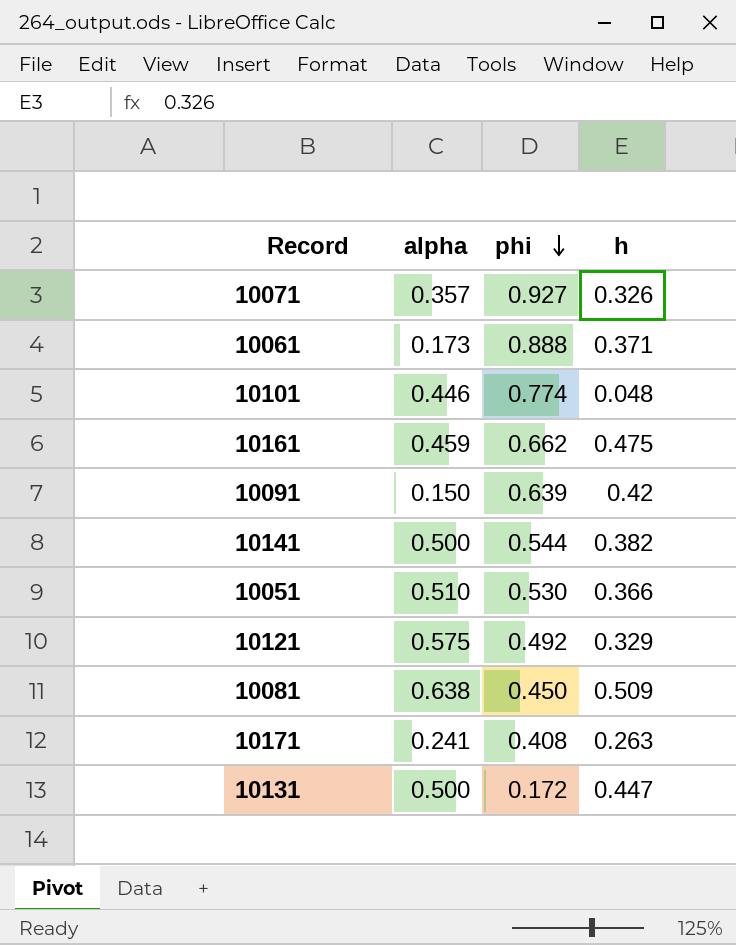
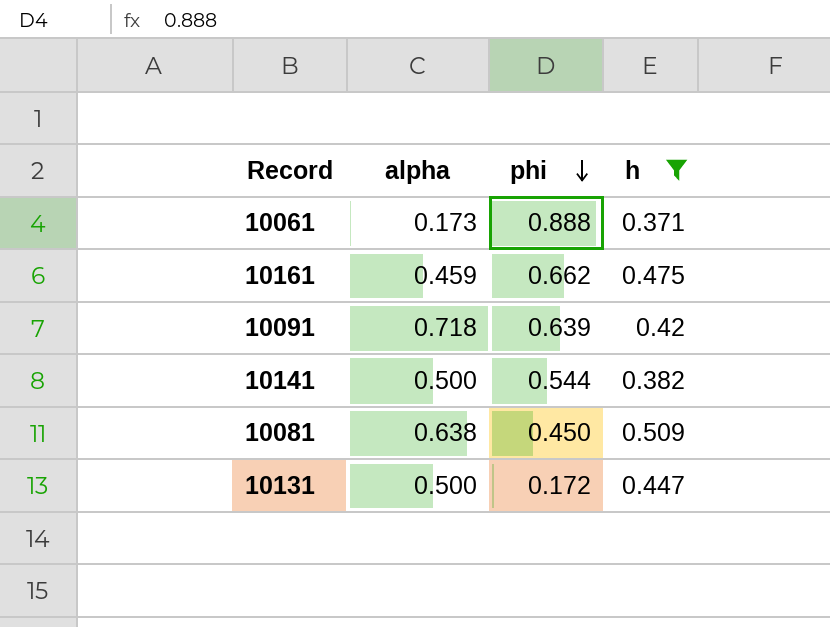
filter: none -> h >= 0.371
10091 | alpha: 0.150 -> 0.718

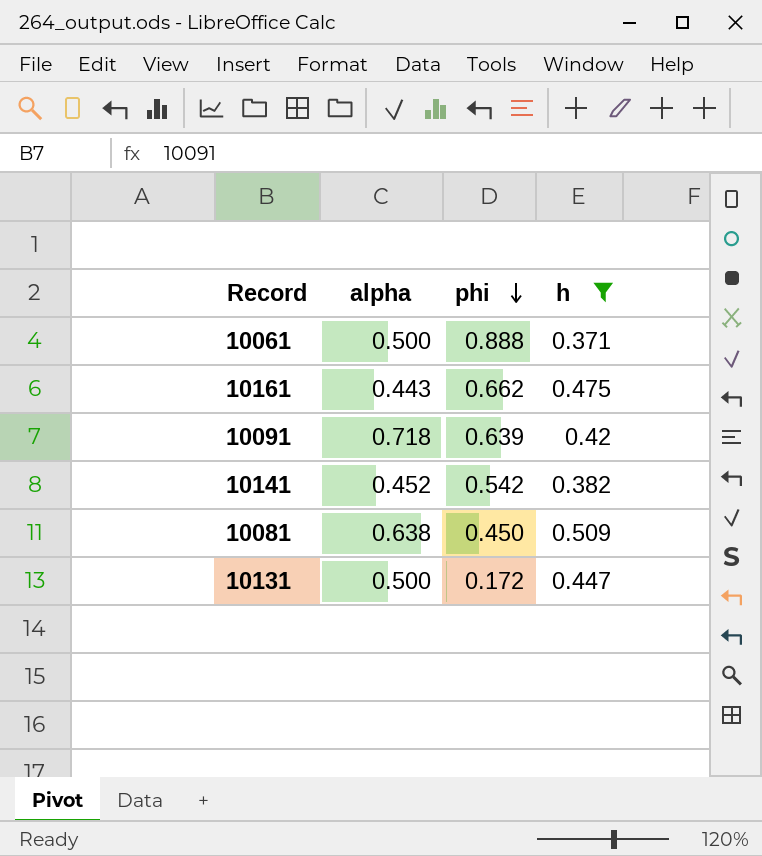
10061 | alpha: 0.173 -> 0.500
10161 | alpha: 0.459 -> 0.443
10141 | alpha: 0.500 -> 0.452
10141 | phi: 0.544 -> 0.542

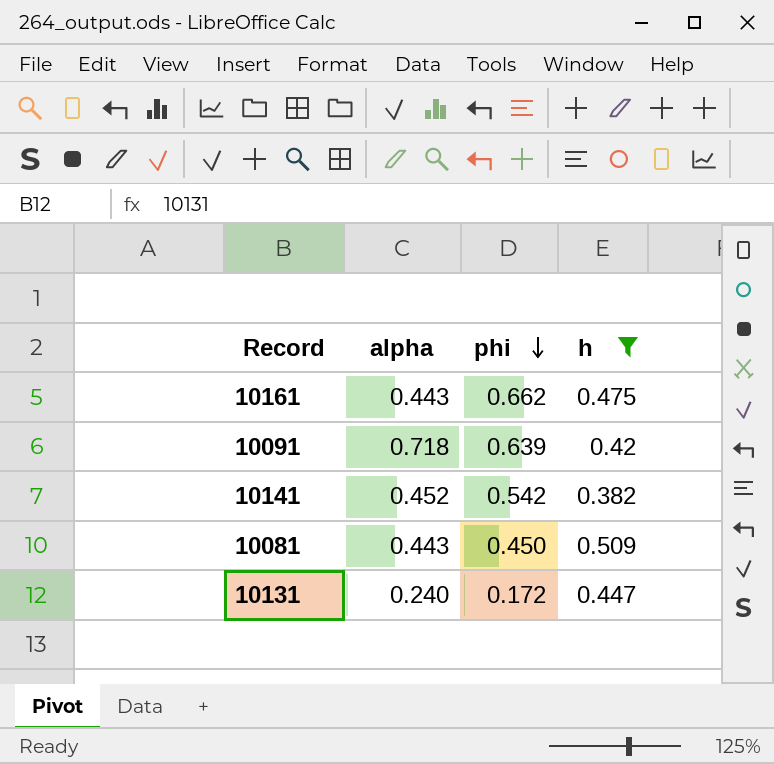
row 10061: 0.500 | 0.888 | 0.371 -> none
10081 | alpha: 0.638 -> 0.443
10131 | alpha: 0.500 -> 0.240

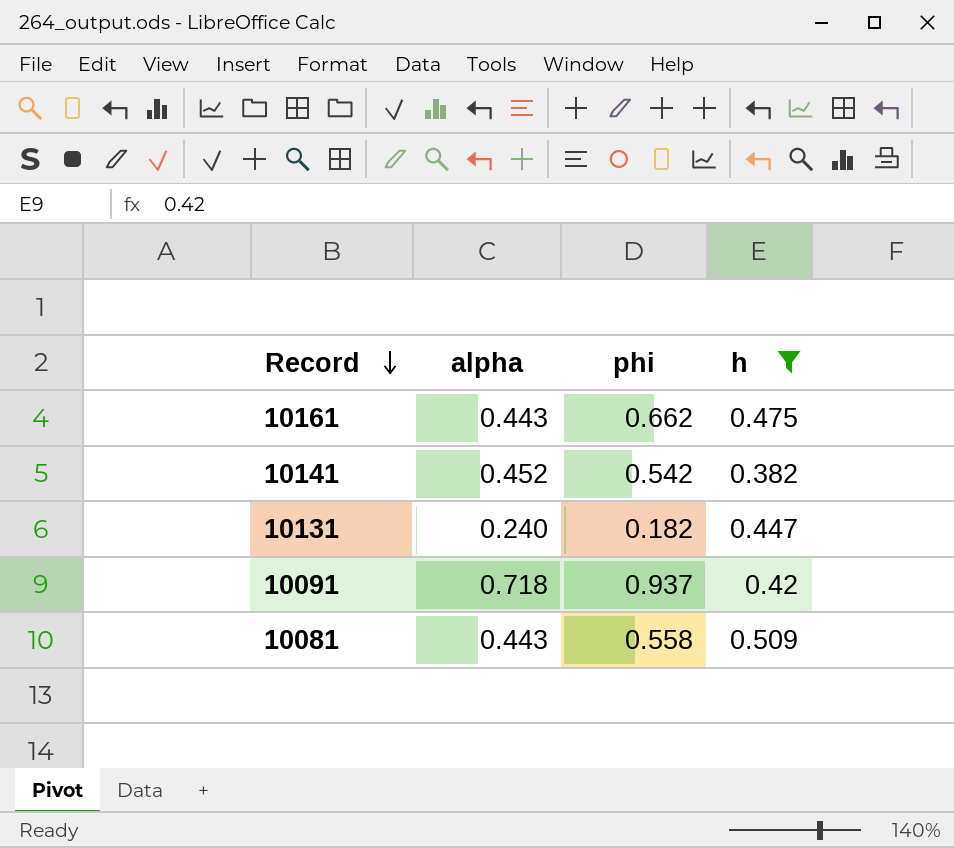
row order: phi descending -> Record descending
10131 | phi: 0.172 -> 0.182
10091 | phi: 0.639 -> 0.937
10081 | phi: 0.450 -> 0.558

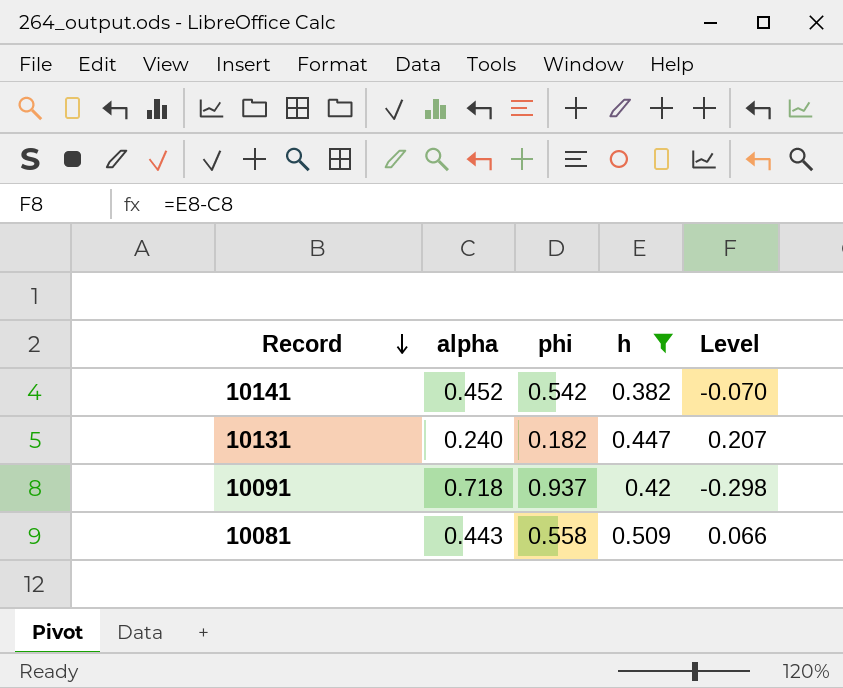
column Level | formula: none -> [h] - [alpha]
row 10161: 0.443 | 0.662 | 0.475 -> none

